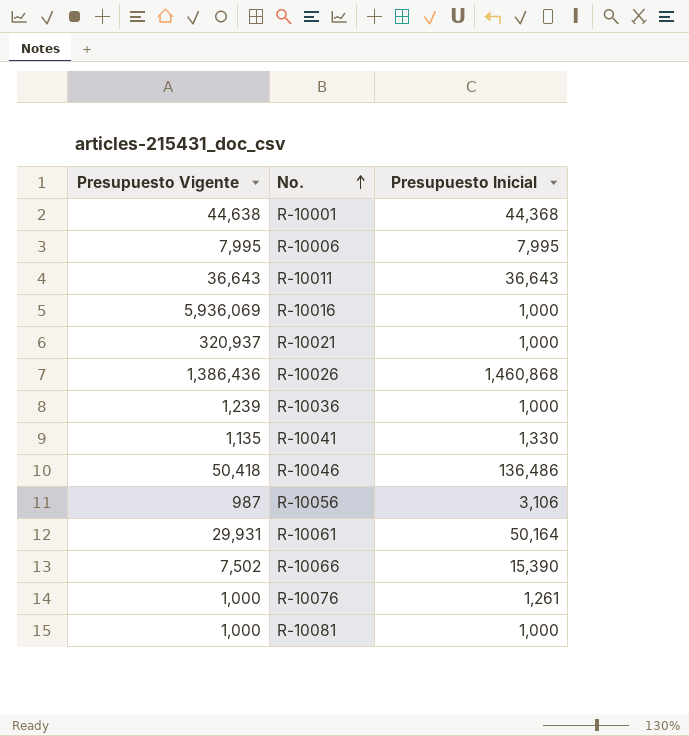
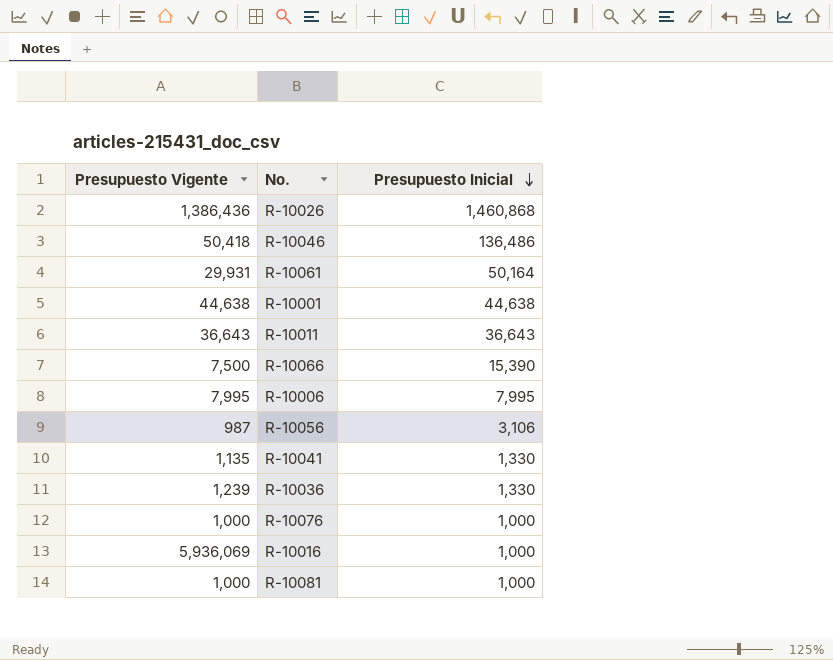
row order: No. ascending -> Presupuesto Inicial descending
row R-10021: 320,937 | 1,000 -> none
R-10001 | Presupuesto Inicial: 44,368 -> 44,638
R-10066 | Presupuesto Vigente: 7,502 -> 7,500
R-10036 | Presupuesto Inicial: 1,000 -> 1,330
R-10076 | Presupuesto Inicial: 1,261 -> 1,000

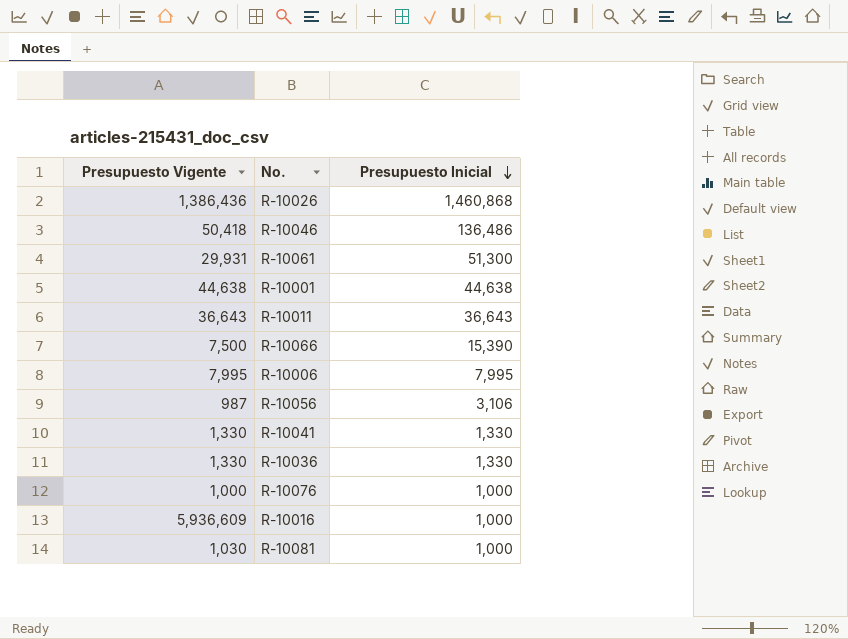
R-10061 | Presupuesto Inicial: 50,164 -> 51,300
R-10041 | Presupuesto Vigente: 1,135 -> 1,330
R-10036 | Presupuesto Vigente: 1,239 -> 1,330
R-10016 | Presupuesto Vigente: 5,936,069 -> 5,936,609
R-10081 | Presupuesto Vigente: 1,000 -> 1,030

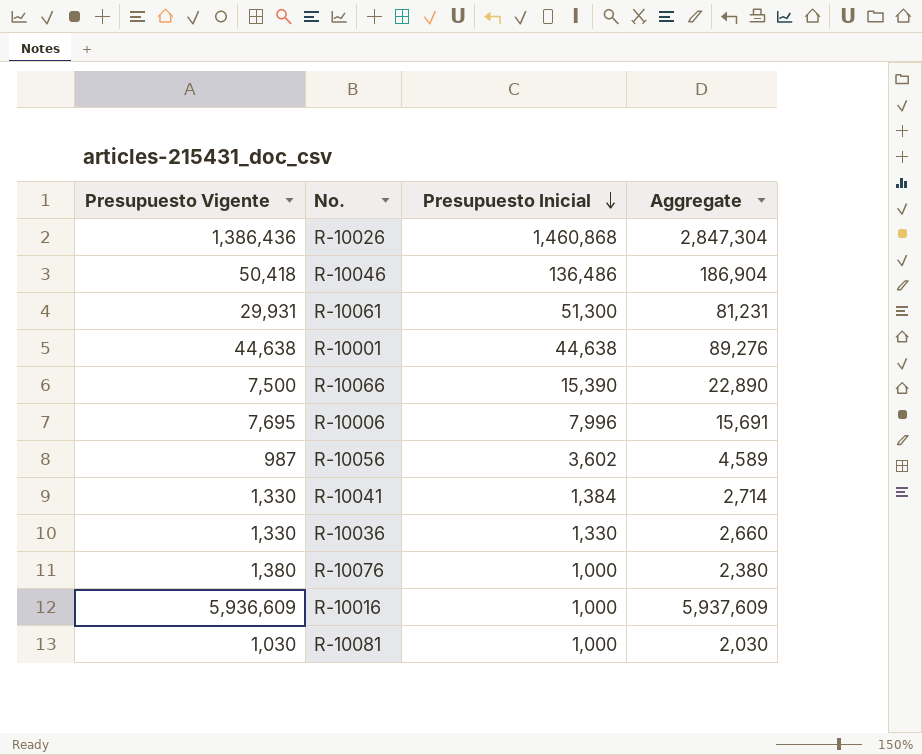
column Aggregate | formula: none -> [Presupuesto Vigente] + [Presupuesto Inicial]
row R-10011: 36,643 | 36,643 -> none
R-10006 | Presupuesto Vigente: 7,995 -> 7,695
R-10006 | Presupuesto Inicial: 7,995 -> 7,996
R-10056 | Presupuesto Inicial: 3,106 -> 3,602
R-10041 | Presupuesto Inicial: 1,330 -> 1,384
R-10076 | Presupuesto Vigente: 1,000 -> 1,380

